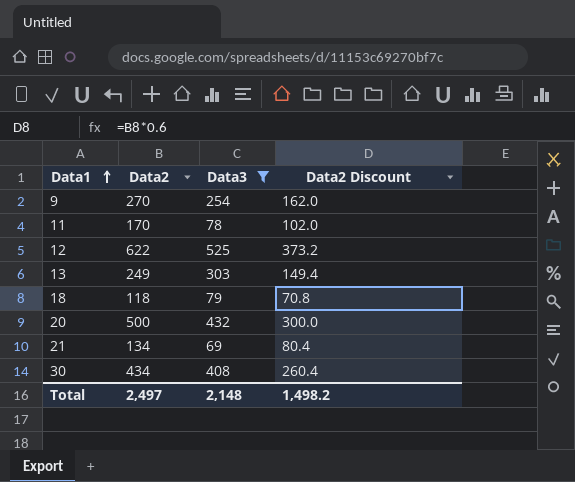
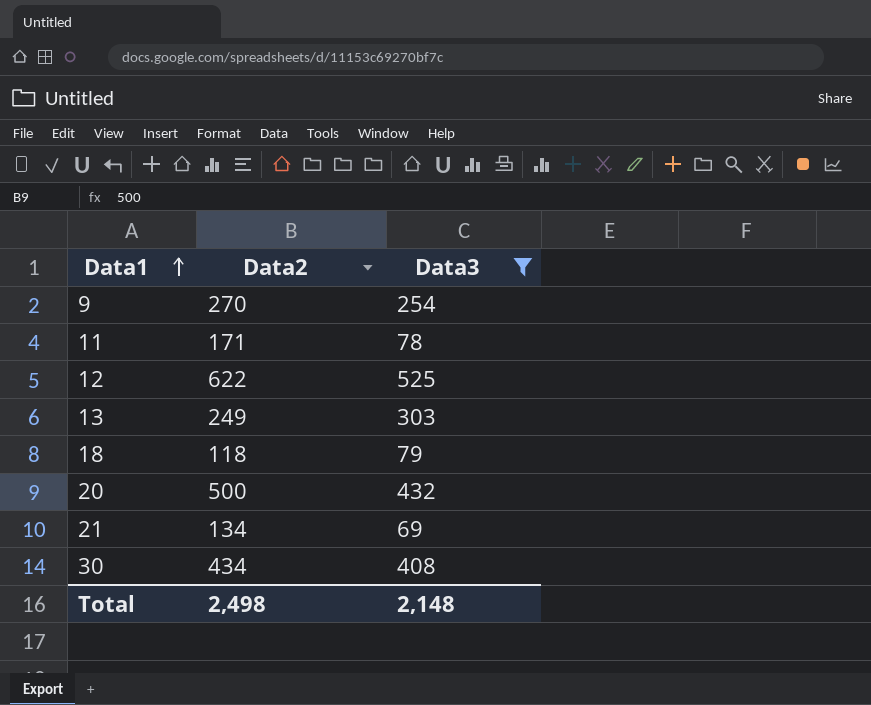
column Data2 Discount | formula: [Data2] * 0.6 -> none
11 | Data2: 170 -> 171
Total | Data2: 2,497 -> 2,498

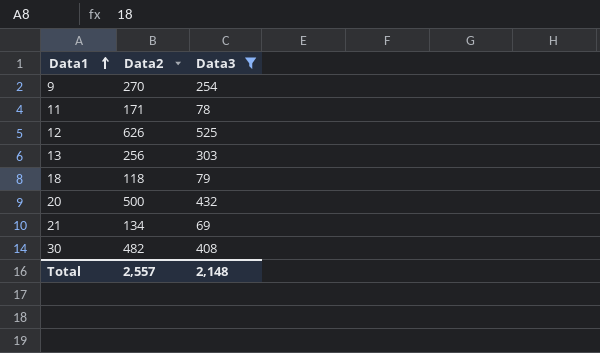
12 | Data2: 622 -> 626
13 | Data2: 249 -> 256
30 | Data2: 434 -> 482
Total | Data2: 2,498 -> 2,557

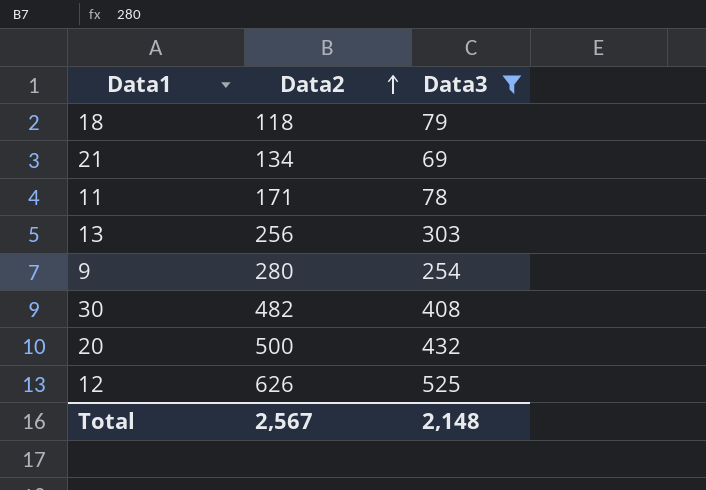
row order: Data1 ascending -> Data2 ascending
9 | Data2: 270 -> 280
Total | Data2: 2,557 -> 2,567

